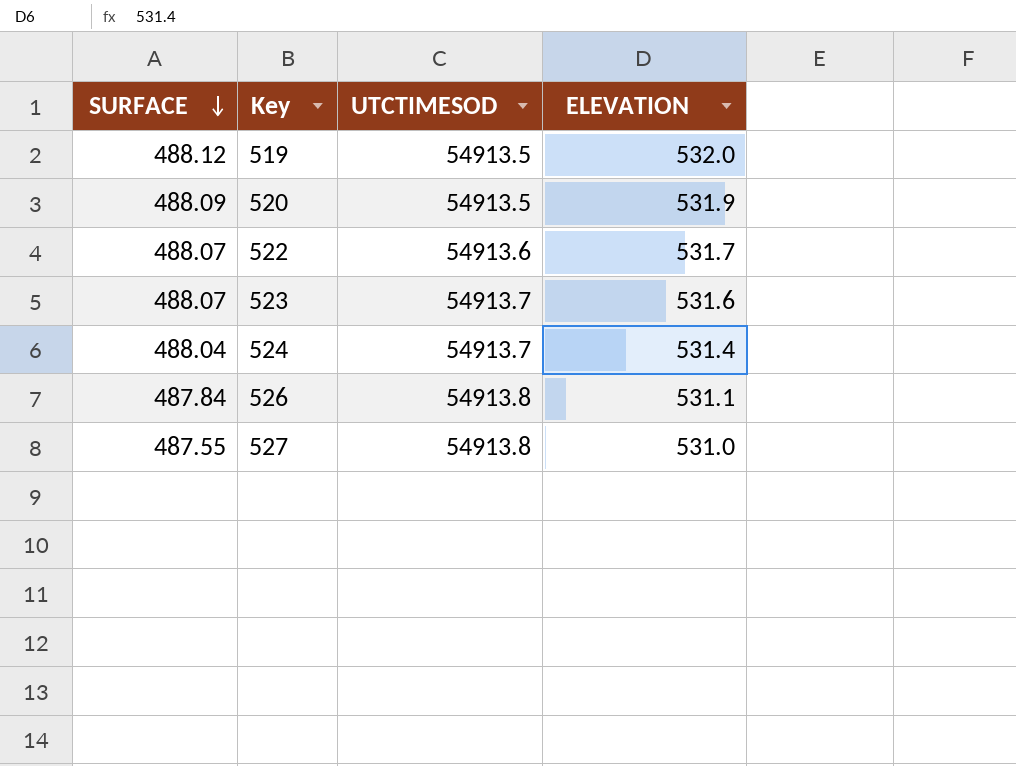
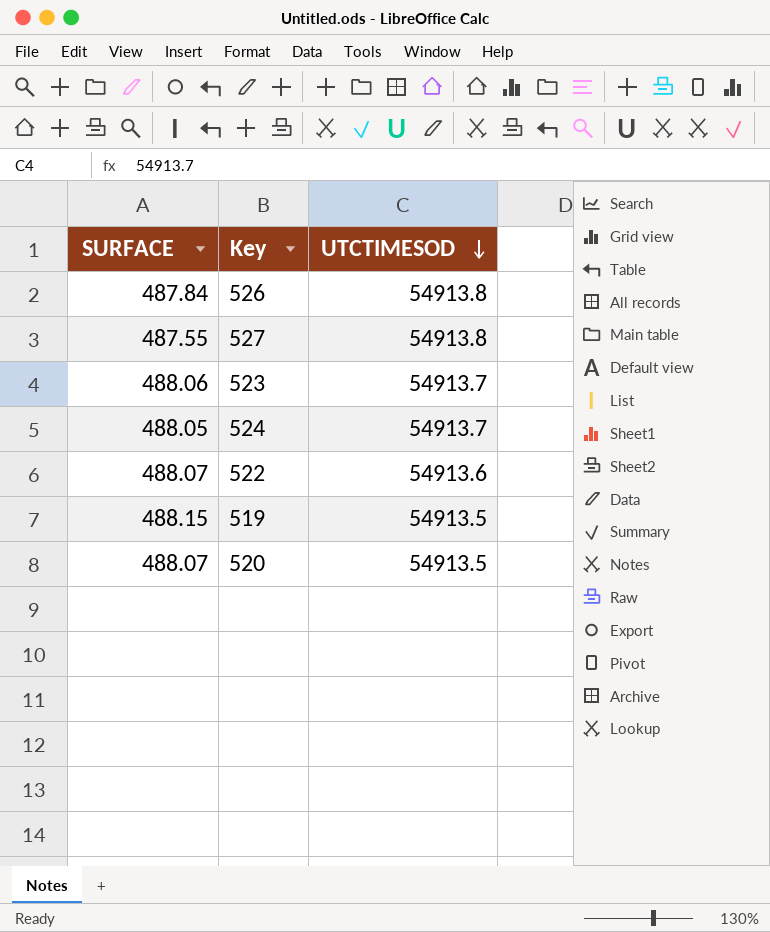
row order: SURFACE descending -> UTCTIMESOD descending
column ELEVATION | position: 4 -> none
523 | SURFACE: 488.07 -> 488.06
524 | SURFACE: 488.04 -> 488.05
519 | SURFACE: 488.12 -> 488.15
520 | SURFACE: 488.09 -> 488.07

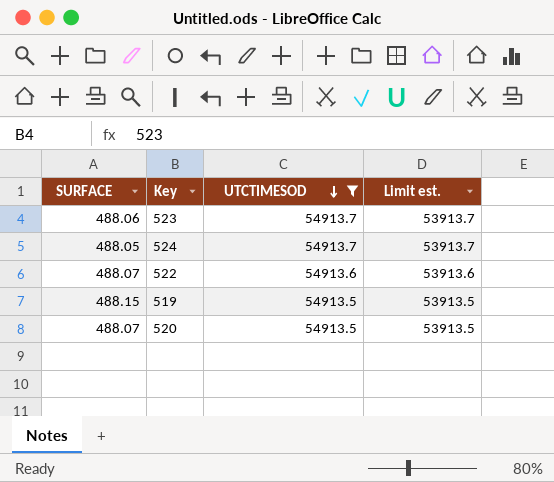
filter: none -> UTCTIMESOD != 54913.8
column Limit est. | formula: none -> [UTCTIMESOD] - 1000

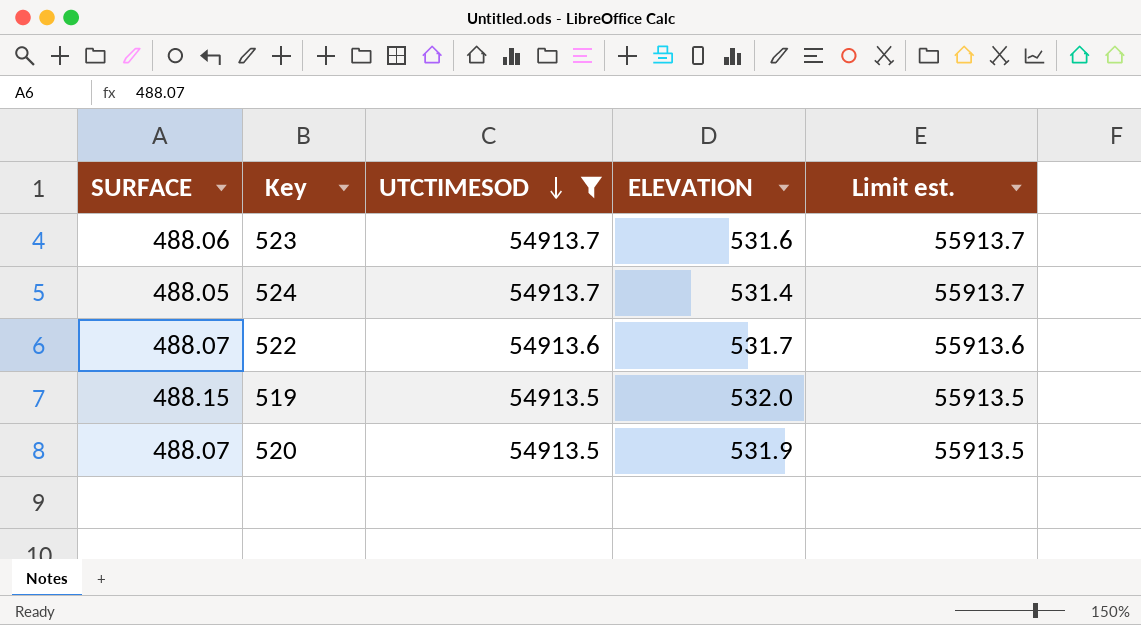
column ELEVATION | position: none -> 4
column Limit est. | formula: [UTCTIMESOD] - 1000 -> [UTCTIMESOD] + 1000

